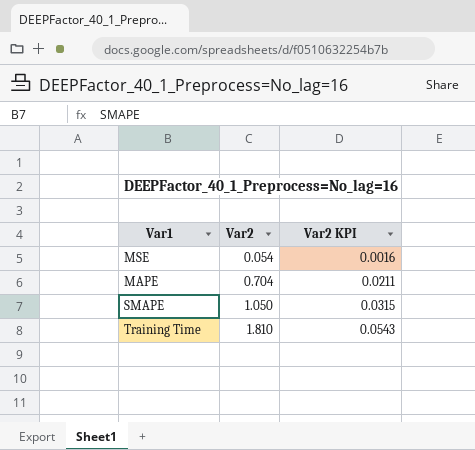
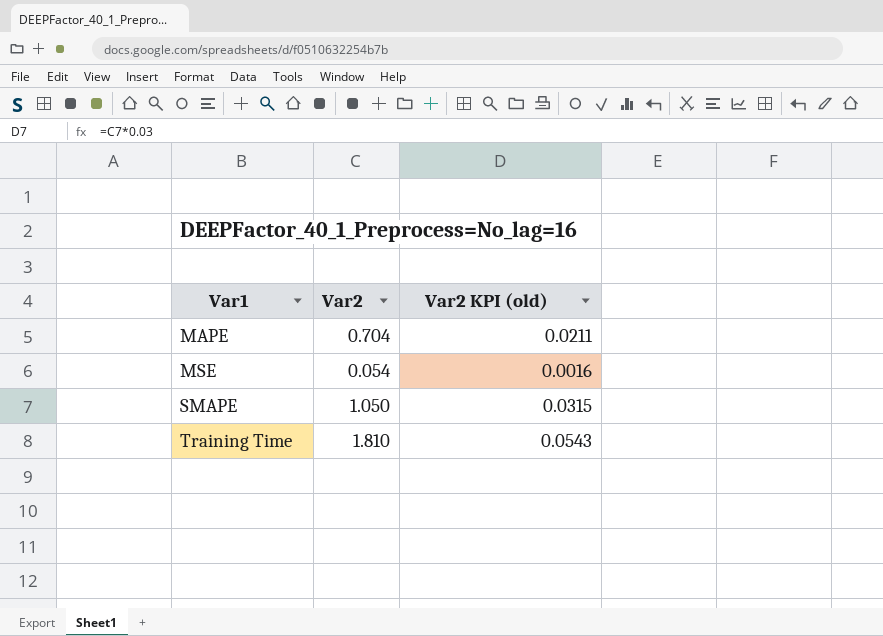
row order: Var2 ascending -> Var1 ascending
column name: Var2 KPI -> Var2 KPI (old)

